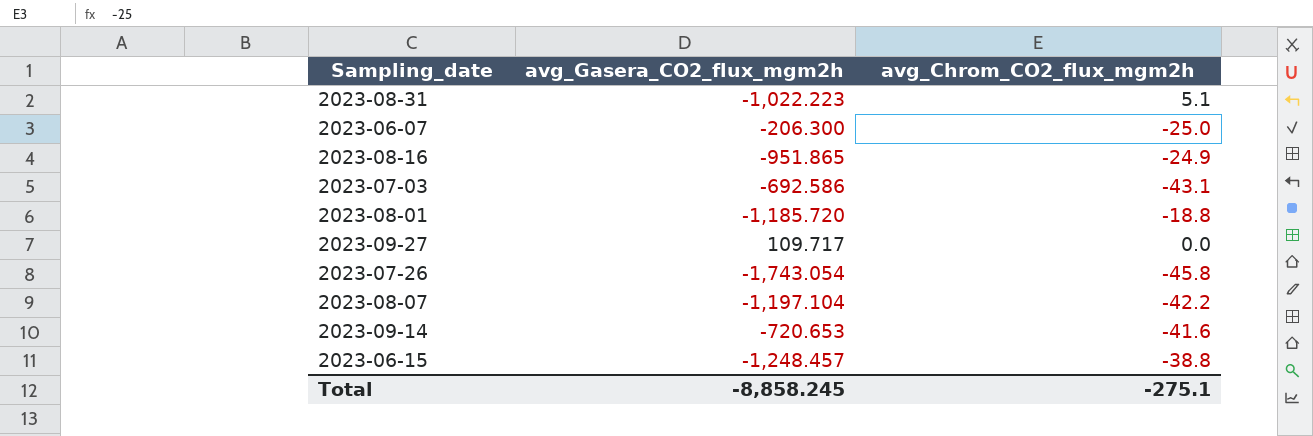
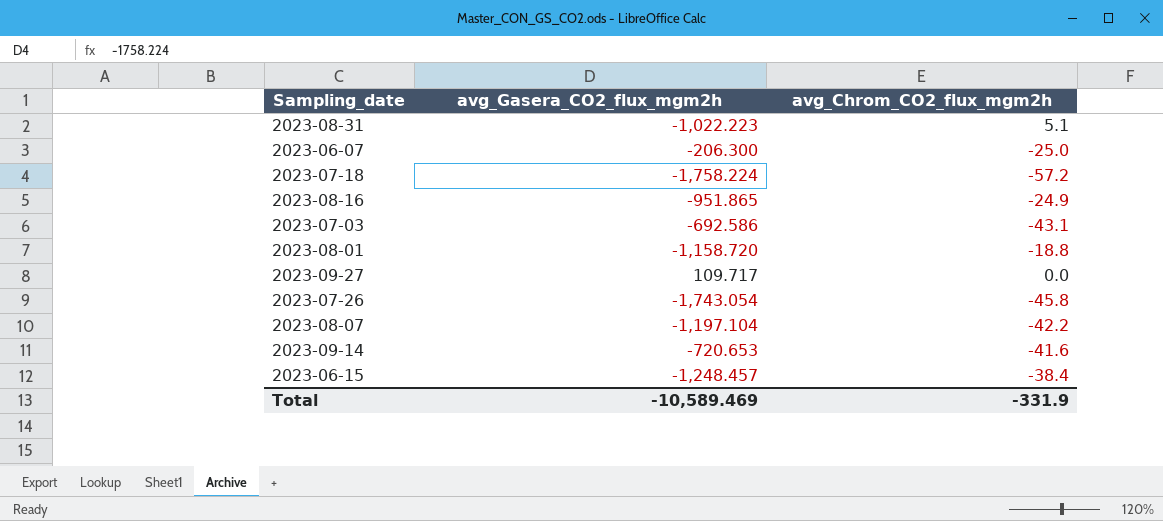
row 2023-07-18: none -> -1,758.224 | -57.2
2023-08-01 | avg_Gasera_CO2_flux_mgm2h: -1,185.720 -> -1,158.720
2023-06-15 | avg_Chrom_CO2_flux_mgm2h: -38.8 -> -38.4
Total | avg_Gasera_CO2_flux_mgm2h: -8,858.245 -> -10,589.469
Total | avg_Chrom_CO2_flux_mgm2h: -275.1 -> -331.9

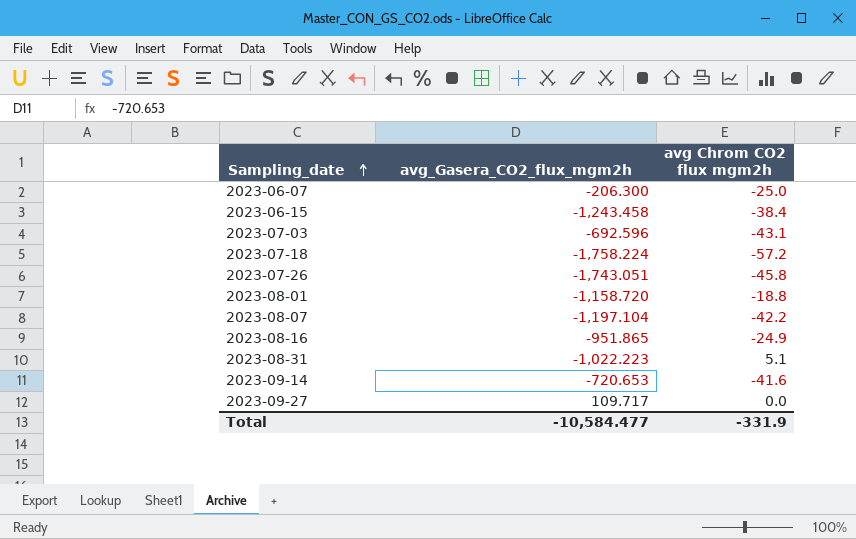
row order: none -> Sampling_date ascending
column name: avg_Chrom_CO2_flux_mgm2h -> avg Chrom CO2 flux mgm2h
2023-06-15 | avg_Gasera_CO2_flux_mgm2h: -1,248.457 -> -1,243.458
2023-07-03 | avg_Gasera_CO2_flux_mgm2h: -692.586 -> -692.596
2023-07-26 | avg_Gasera_CO2_flux_mgm2h: -1,743.054 -> -1,743.051
Total | avg_Gasera_CO2_flux_mgm2h: -10,589.469 -> -10,584.477

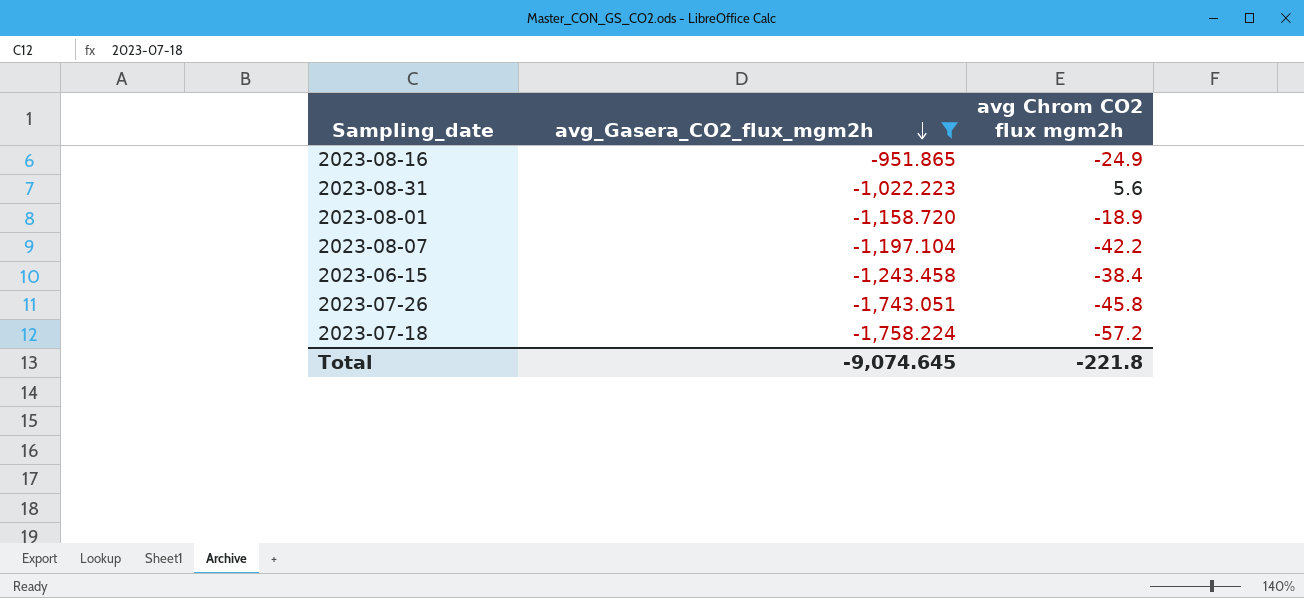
filter: none -> avg_Gasera_CO2_flux_mgm2h <= -951.865
row order: Sampling_date ascending -> avg_Gasera_CO2_flux_mgm2h descending
2023-08-31 | avg Chrom CO2 flux mgm2h: 5.1 -> 5.6
2023-08-01 | avg Chrom CO2 flux mgm2h: -18.8 -> -18.9
Total | avg_Gasera_CO2_flux_mgm2h: -10,584.477 -> -9,074.645
Total | avg Chrom CO2 flux mgm2h: -331.9 -> -221.8

